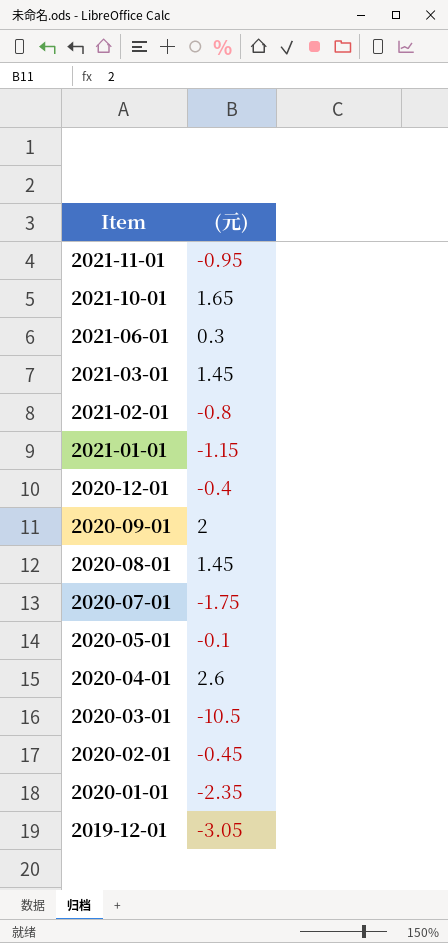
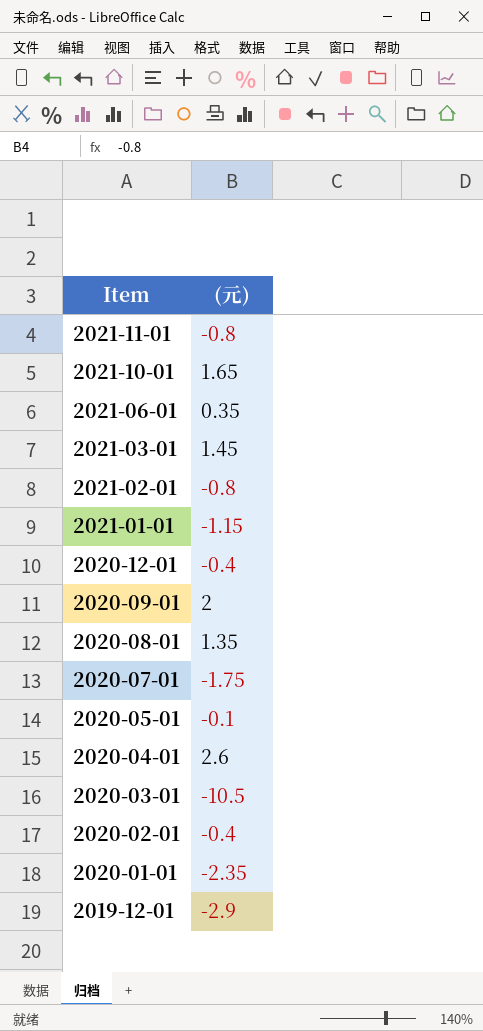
2021-11-01 | (元): -0.95 -> -0.8
2021-06-01 | (元): 0.3 -> 0.35
2020-08-01 | (元): 1.45 -> 1.35
2020-02-01 | (元): -0.45 -> -0.4
2019-12-01 | (元): -3.05 -> -2.9

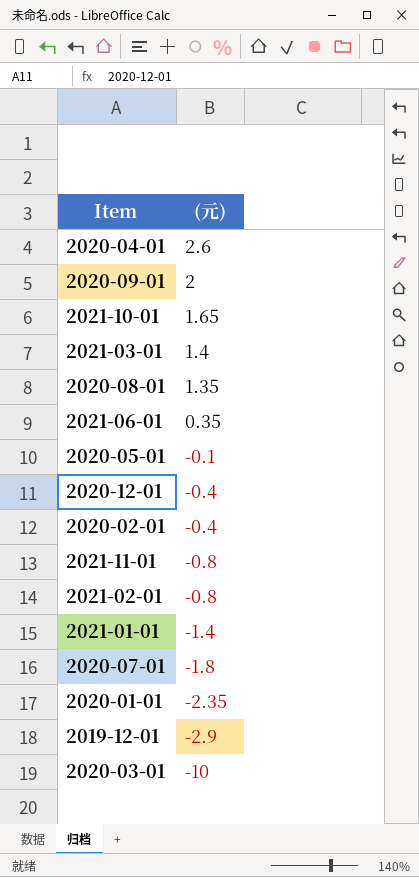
row order: Item descending -> (元) descending
2021-03-01 | (元): 1.45 -> 1.4
2021-01-01 | (元): -1.15 -> -1.4
2020-07-01 | (元): -1.75 -> -1.8
2020-03-01 | (元): -10.5 -> -10

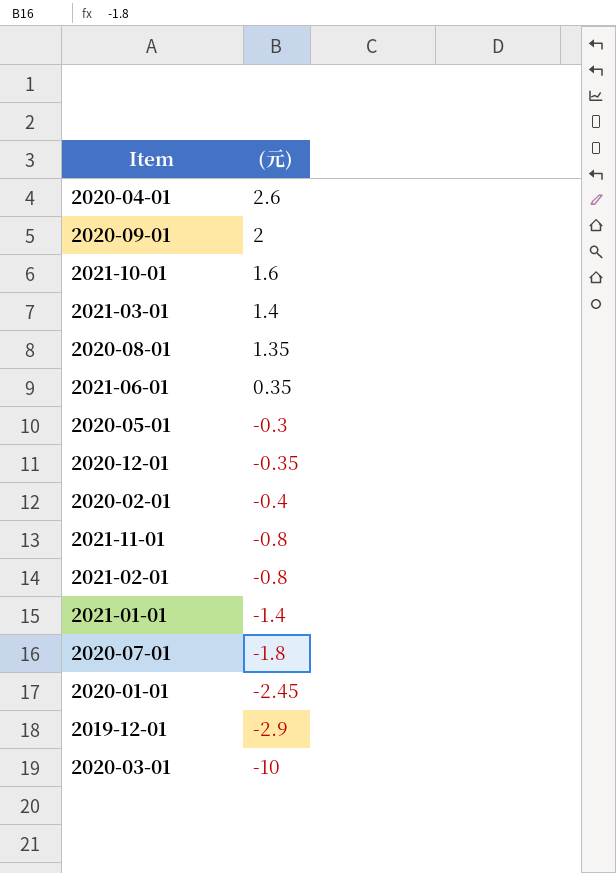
2021-10-01 | (元): 1.65 -> 1.6
2020-05-01 | (元): -0.1 -> -0.3
2020-12-01 | (元): -0.4 -> -0.35
2020-01-01 | (元): -2.35 -> -2.45

